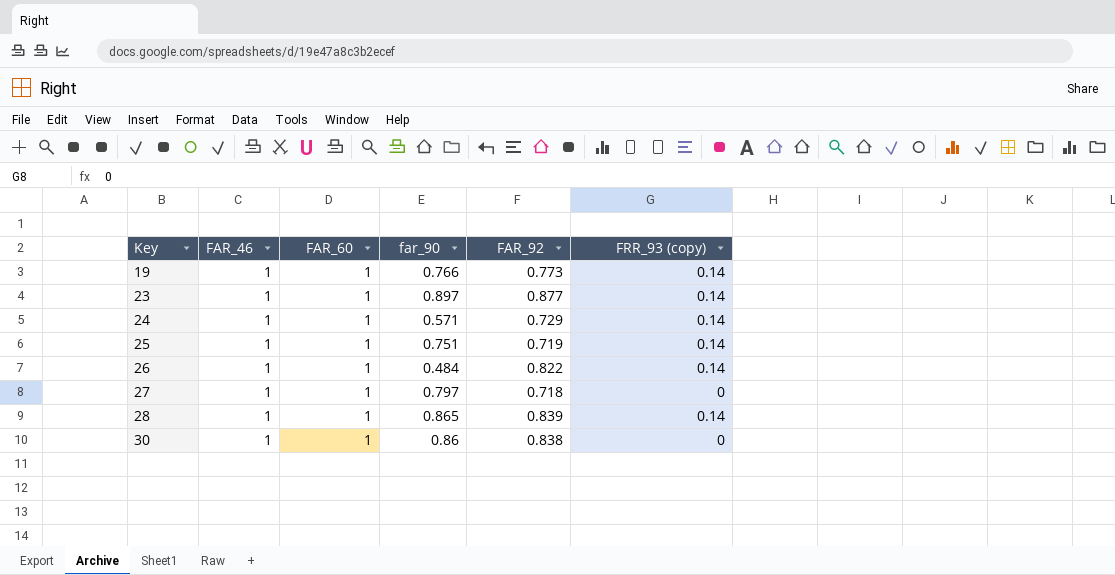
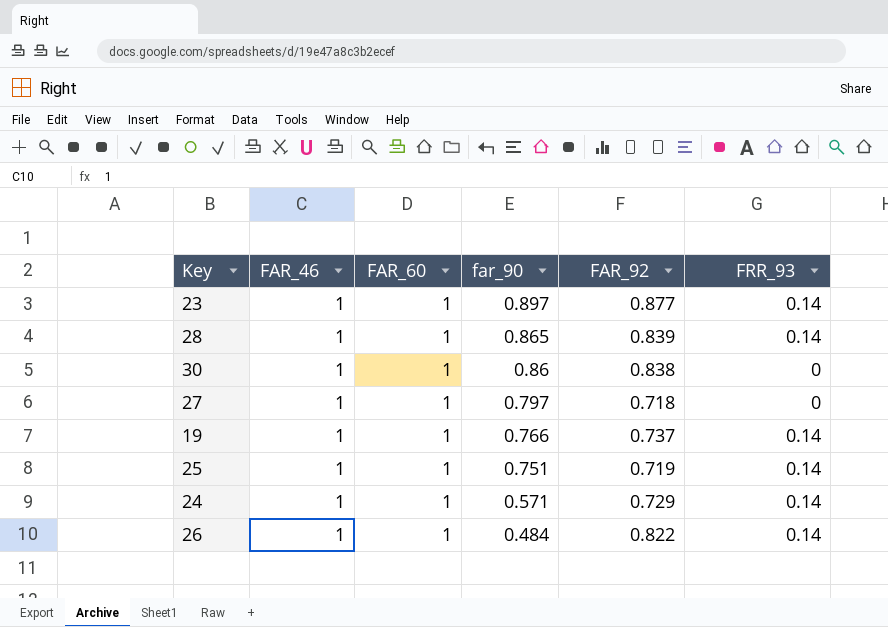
row order: Key ascending -> far_90 descending
column name: FRR_93 (copy) -> FRR_93
19 | FAR_92: 0.773 -> 0.737

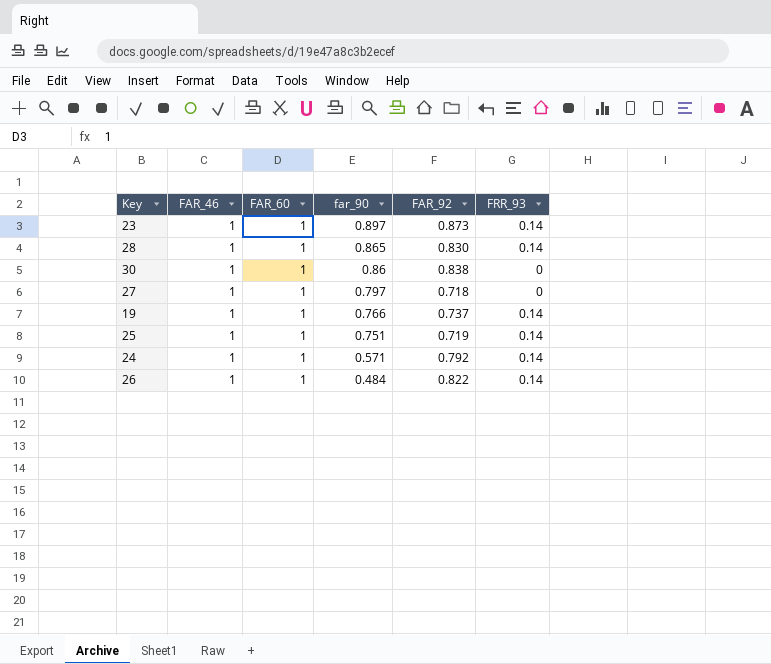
23 | FAR_92: 0.877 -> 0.873
28 | FAR_92: 0.839 -> 0.830
24 | FAR_92: 0.729 -> 0.792

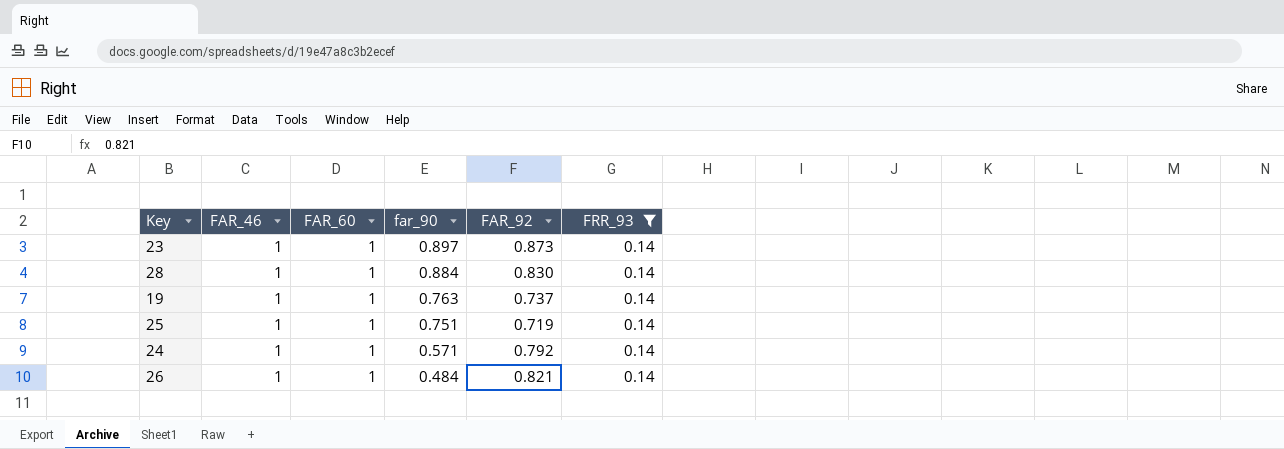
filter: none -> FRR_93 = 0.14
28 | far_90: 0.865 -> 0.884
19 | far_90: 0.766 -> 0.763
26 | FAR_92: 0.822 -> 0.821

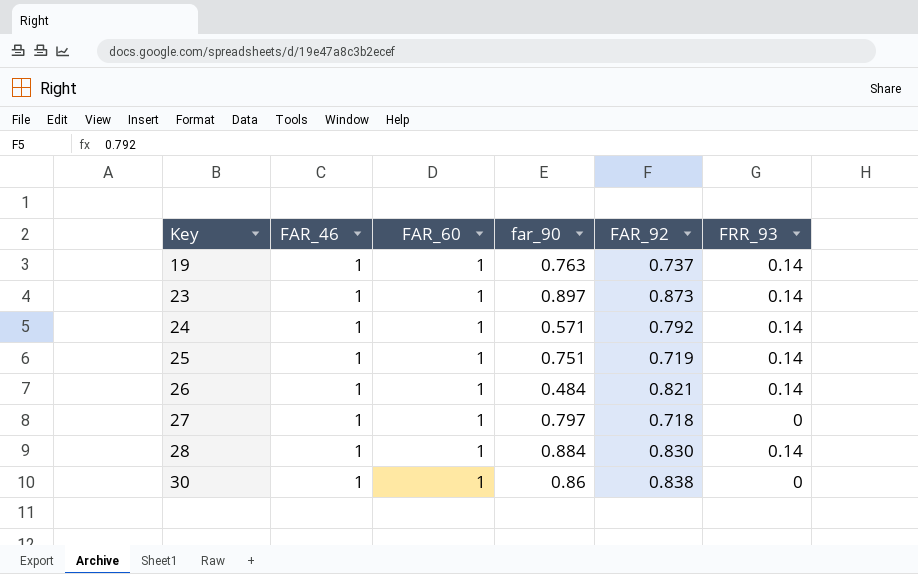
filter: FRR_93 = 0.14 -> none
row order: far_90 descending -> Key ascending

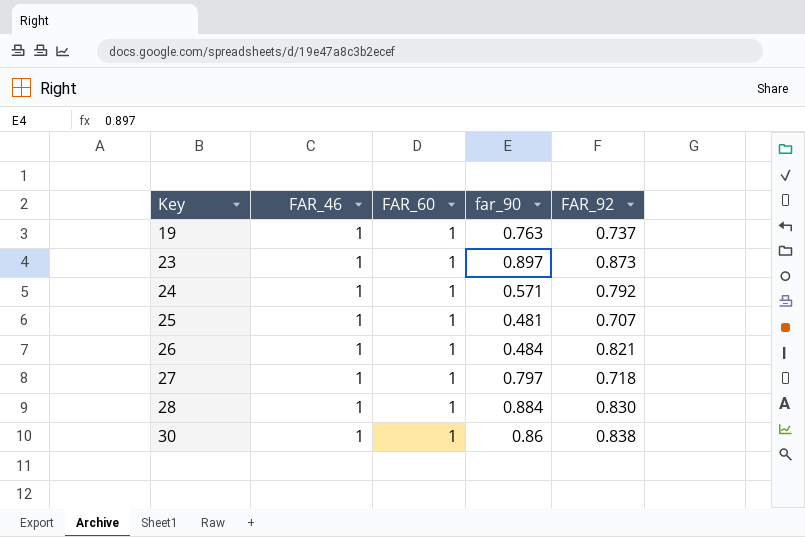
column FRR_93 | position: 6 -> none
25 | far_90: 0.751 -> 0.481
25 | FAR_92: 0.719 -> 0.707

